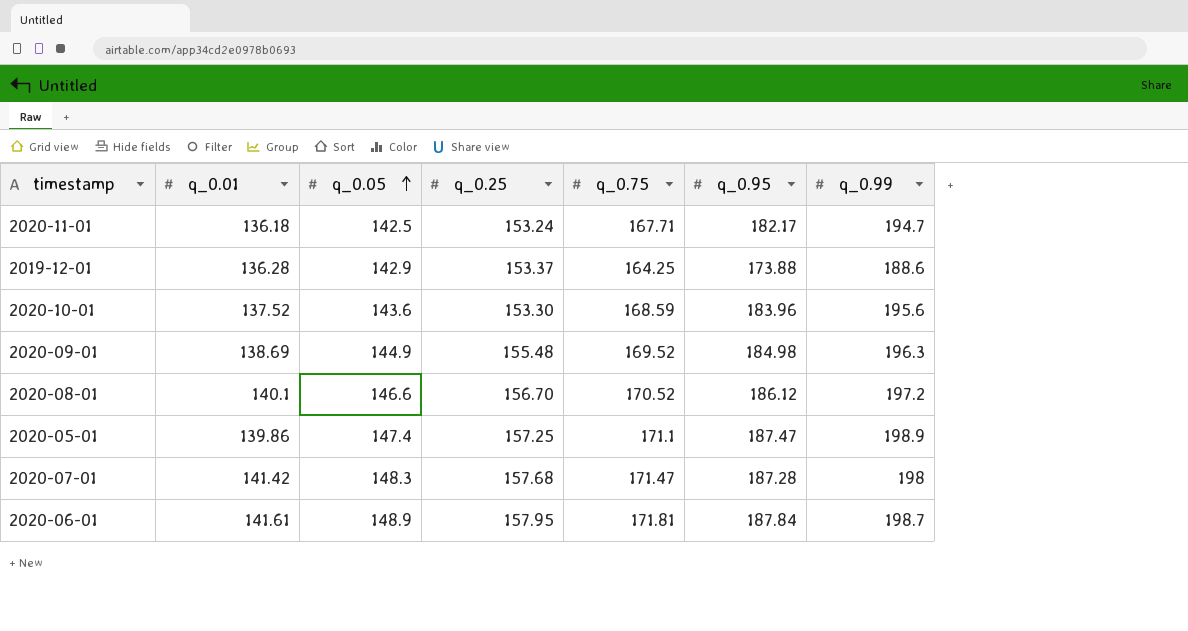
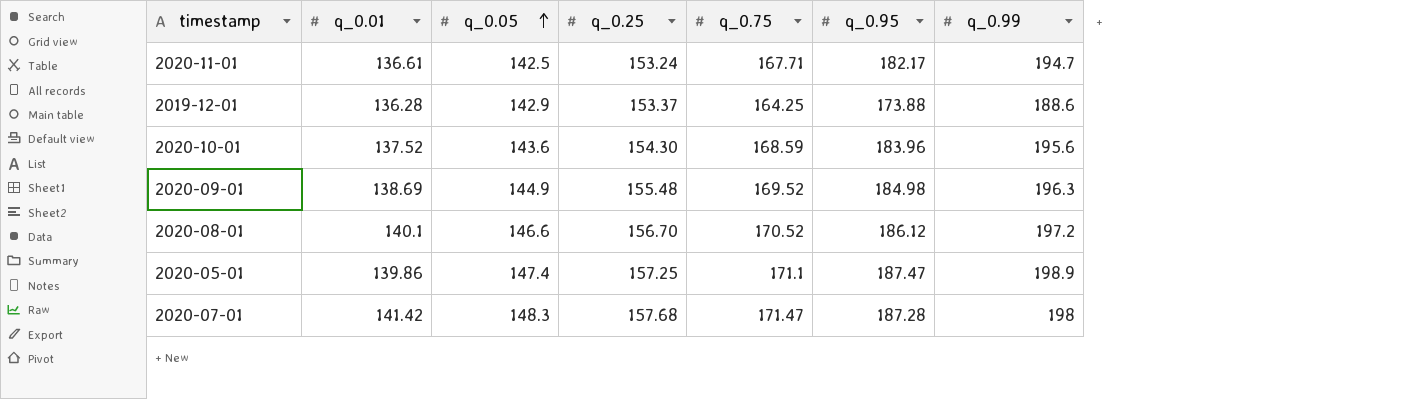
row 2020-06-01: 141.61 | 148.9 | 157.95 | 171.81 | 187.84 | 198.7 -> none
2020-11-01 | q_0.01: 136.18 -> 136.61
2020-10-01 | q_0.25: 153.30 -> 154.30

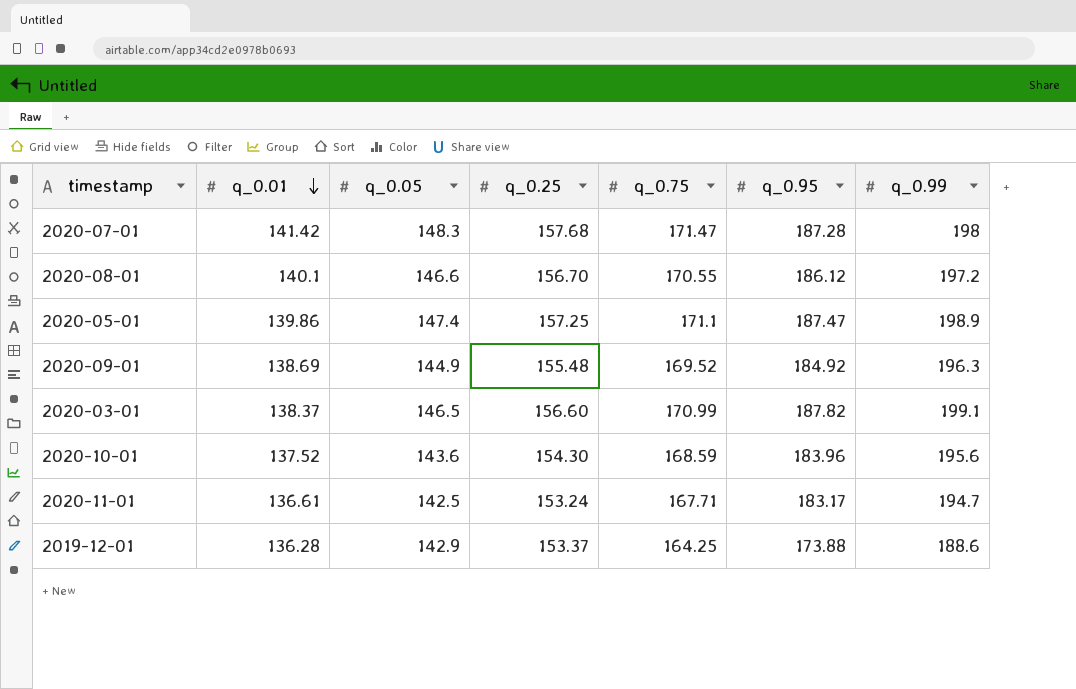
row order: q_0.05 ascending -> q_0.01 descending
2020-08-01 | q_0.75: 170.52 -> 170.55
2020-09-01 | q_0.95: 184.98 -> 184.92
row 2020-03-01: none -> 138.37 | 146.5 | 156.60 | 170.99 | 187.82 | 199.1
2020-11-01 | q_0.95: 182.17 -> 183.17

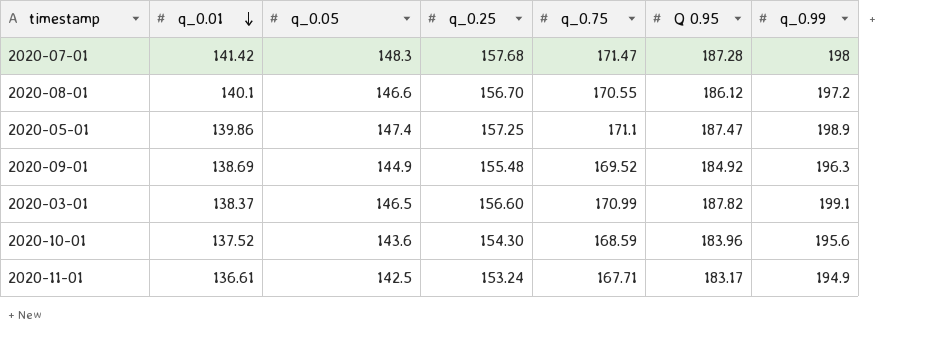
column name: q_0.95 -> Q 0.95
row 2019-12-01: 136.28 | 142.9 | 153.37 | 164.25 | 173.88 | 188.6 -> none
2020-11-01 | q_0.99: 194.7 -> 194.9

